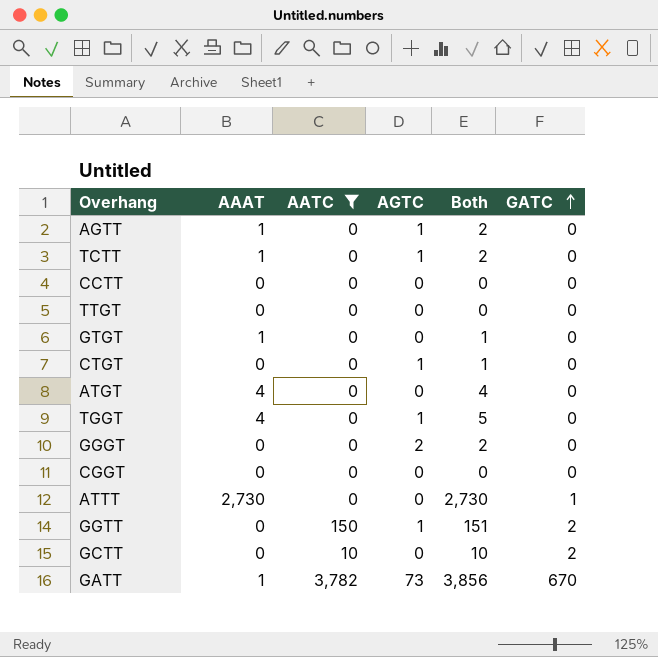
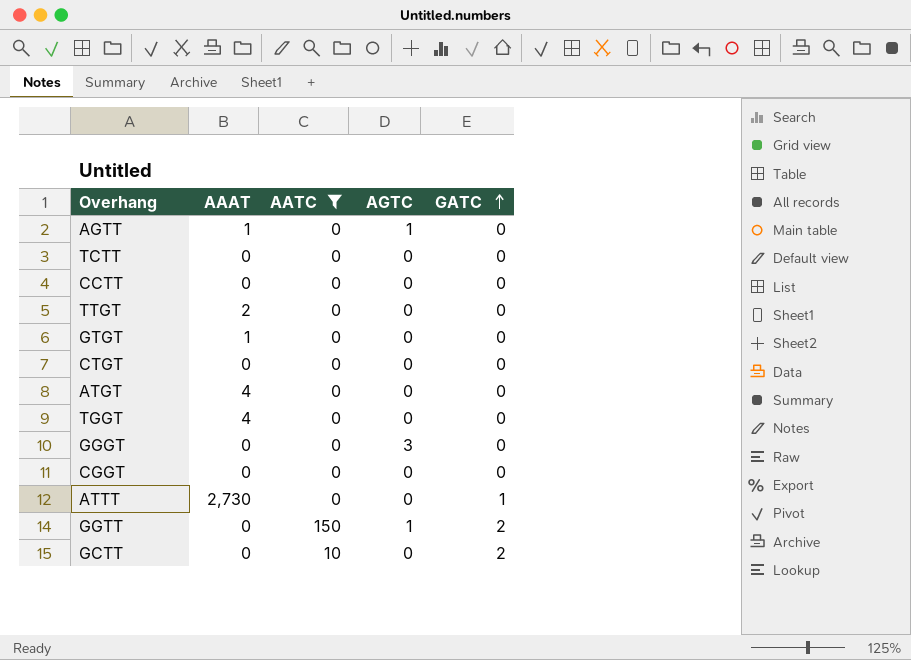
column Both | formula: [AAAT] + [AATC] + [AGTC] -> none
row GATT: 1 | 3,782 | 73 | 3,856 | 670 -> none
TCTT | AAAT: 1 -> 0
TCTT | AGTC: 1 -> 0
TTGT | AAAT: 0 -> 2
CTGT | AGTC: 1 -> 0
TGGT | AGTC: 1 -> 0
GGGT | AGTC: 2 -> 3

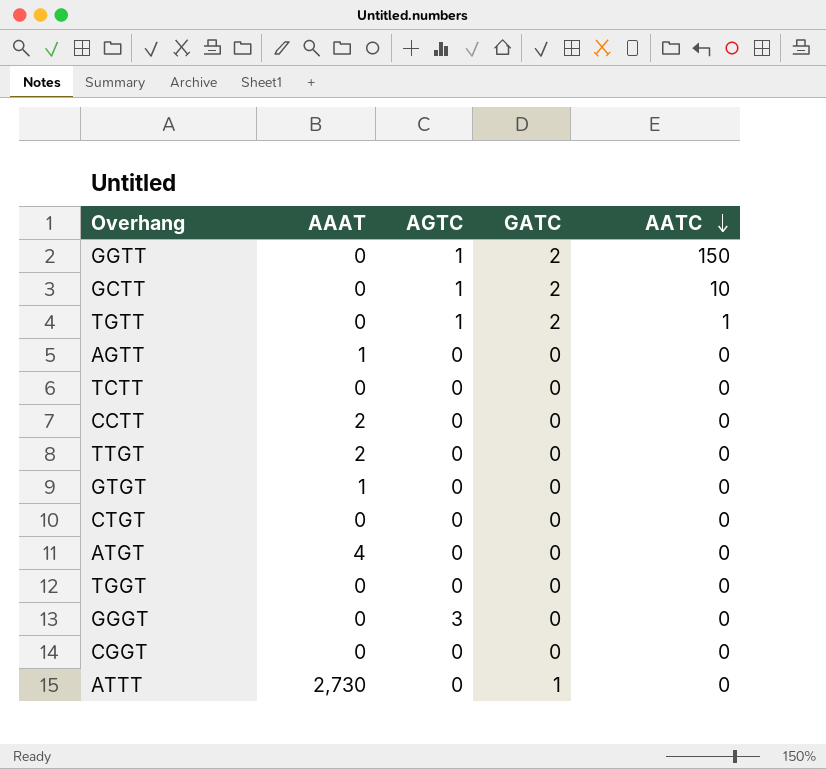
filter: AATC != 1 -> none
row order: GATC ascending -> AATC descending
column AATC | position: 3 -> 5
GCTT | AGTC: 0 -> 1
AGTT | AGTC: 1 -> 0
CCTT | AAAT: 0 -> 2
TGGT | AAAT: 4 -> 0

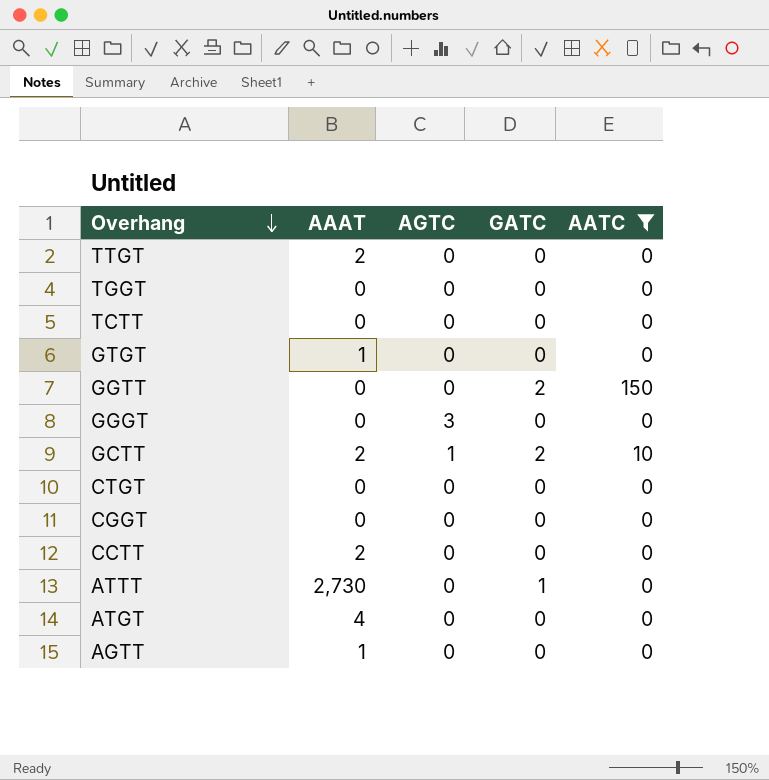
filter: none -> AATC != 1
row order: AATC descending -> Overhang descending
GGTT | AGTC: 1 -> 0
GCTT | AAAT: 0 -> 2

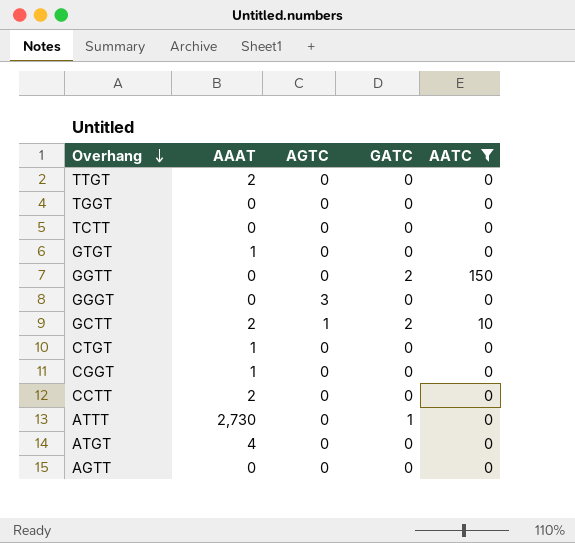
CTGT | AAAT: 0 -> 1
CGGT | AAAT: 0 -> 1
AGTT | AAAT: 1 -> 0

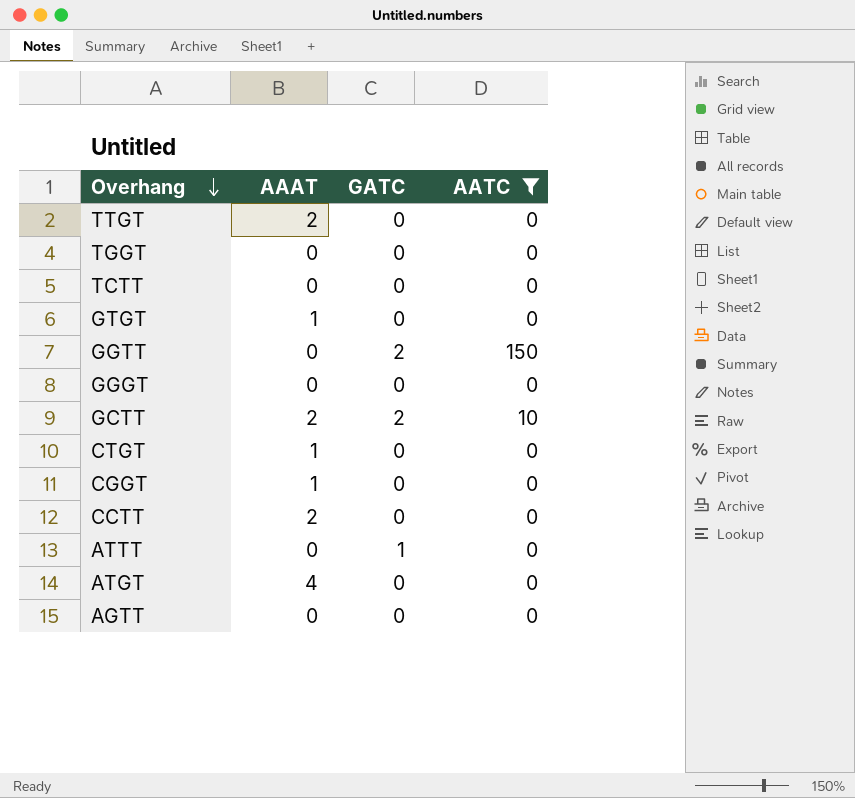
column AGTC | position: 3 -> none
ATTT | AAAT: 2,730 -> 0

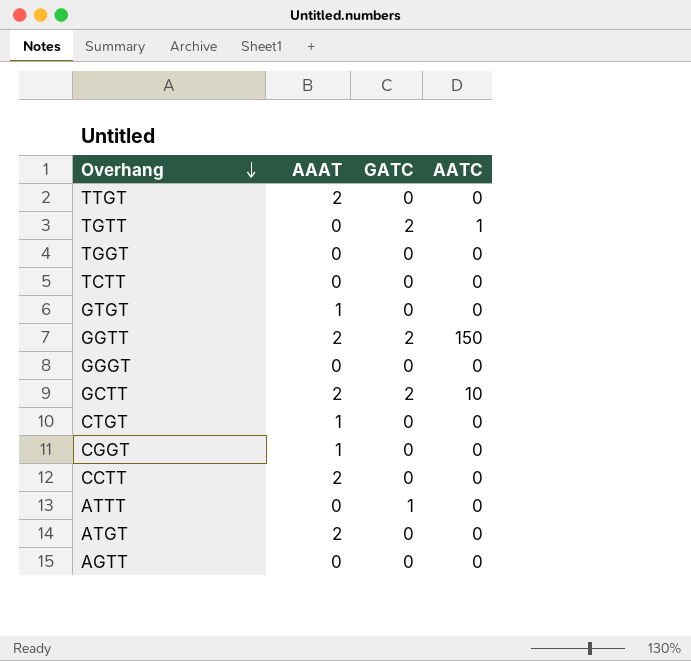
filter: AATC != 1 -> none
GGTT | AAAT: 0 -> 2
ATGT | AAAT: 4 -> 2

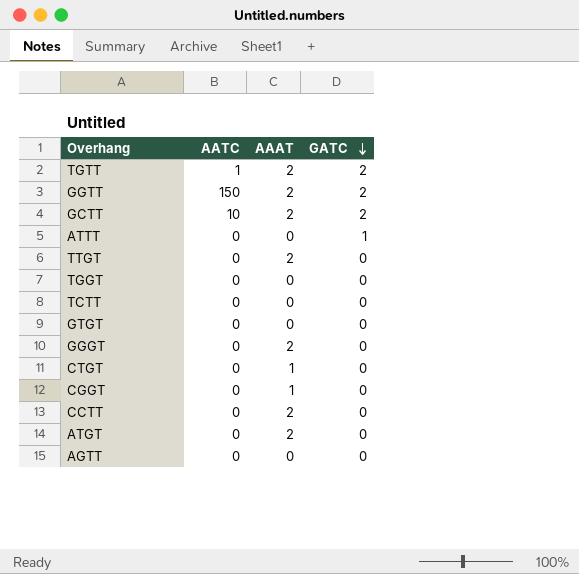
row order: Overhang descending -> GATC descending
column AATC | position: 4 -> 2
TGTT | AAAT: 0 -> 2
GTGT | AAAT: 1 -> 0
GGGT | AAAT: 0 -> 2

